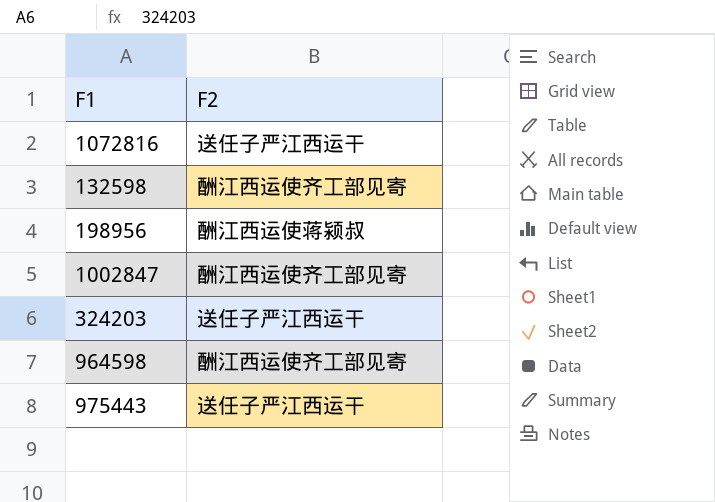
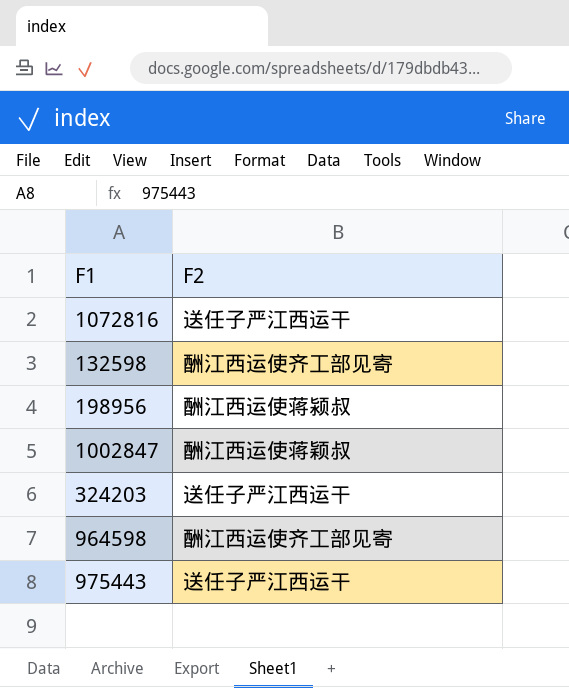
1002847 | F2: 酬江西运使齐工部见寄 -> 酬江西运使蒋颖叔

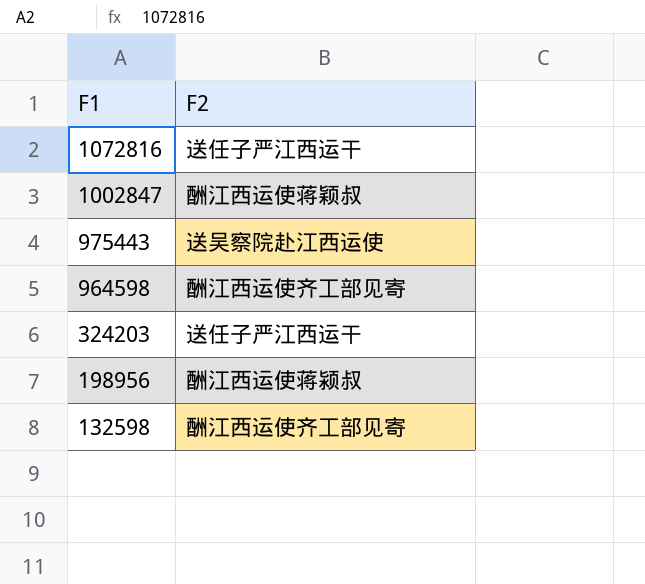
row order: none -> F1 descending
975443 | F2: 送任子严江西运干 -> 送吴察院赴江西运使

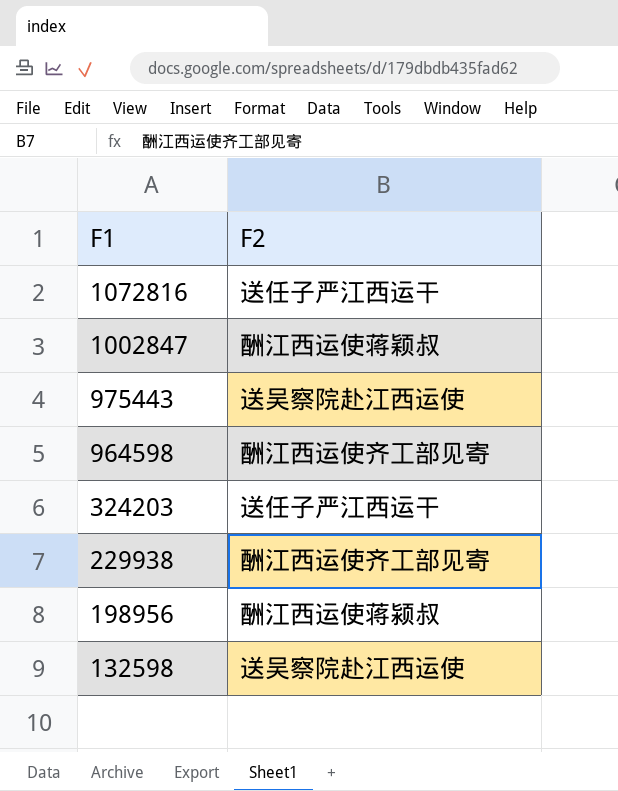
row 229938: none -> 酬江西运使齐工部见寄
132598 | F2: 酬江西运使齐工部见寄 -> 送吴察院赴江西运使

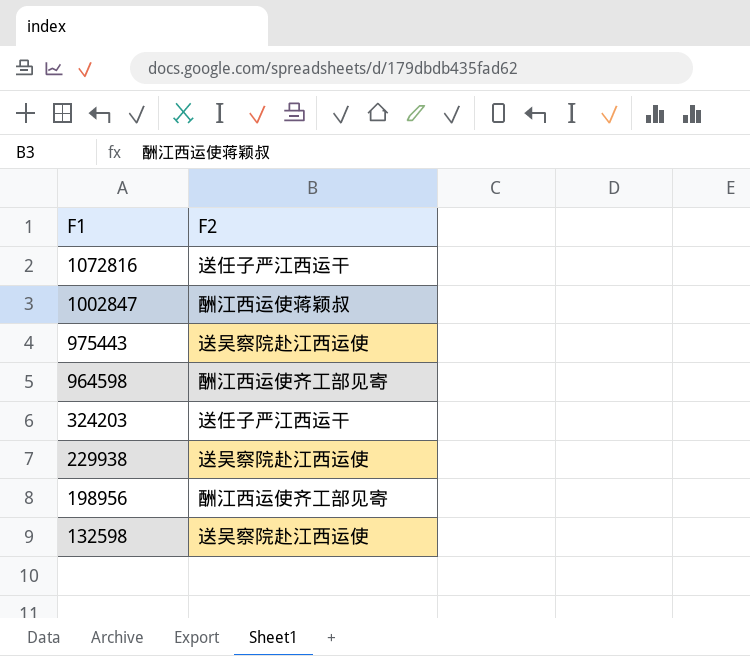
229938 | F2: 酬江西运使齐工部见寄 -> 送吴察院赴江西运使
198956 | F2: 酬江西运使蒋颍叔 -> 酬江西运使齐工部见寄

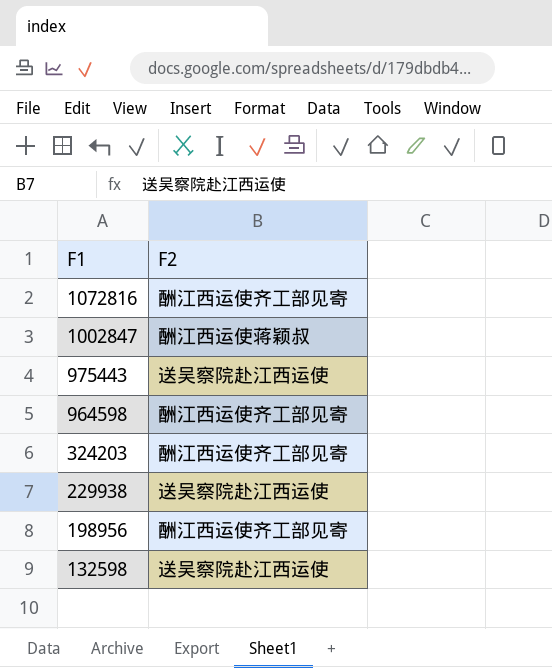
1072816 | F2: 送任子严江西运干 -> 酬江西运使齐工部见寄
324203 | F2: 送任子严江西运干 -> 酬江西运使齐工部见寄

